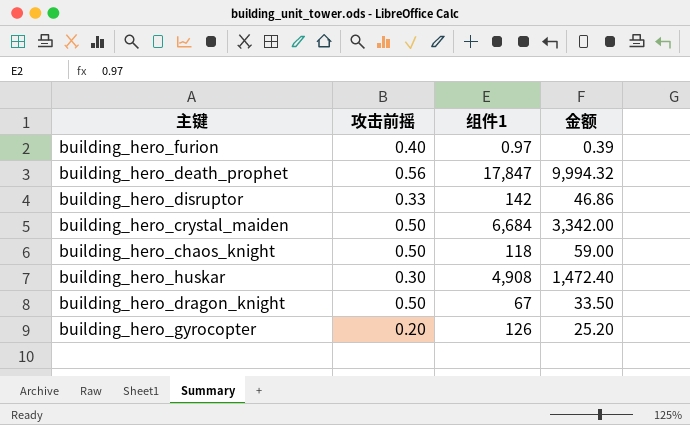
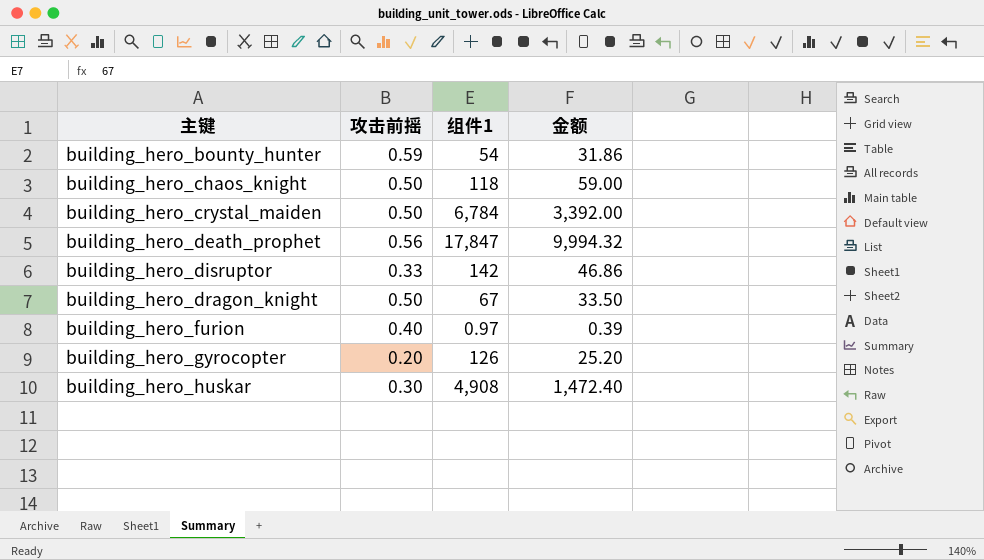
row order: none -> 主键 ascending
row building_hero_bounty_hunter: none -> 0.59 | 54 | 31.86
building_hero_crystal_maiden | 组件1: 6,684 -> 6,784
building_hero_crystal_maiden | 金额: 3,342.00 -> 3,392.00

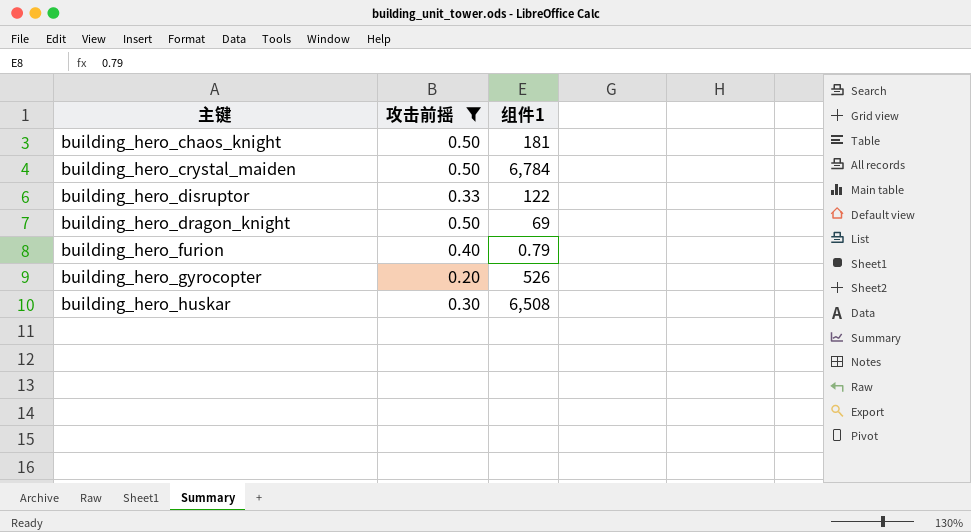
filter: none -> 攻击前摇 <= 0.50
column 金额 | formula: [攻击前摇] * [组件1] -> none
building_hero_chaos_knight | 组件1: 118 -> 181
building_hero_disruptor | 组件1: 142 -> 122
building_hero_dragon_knight | 组件1: 67 -> 69
building_hero_furion | 组件1: 0.97 -> 0.79
building_hero_gyrocopter | 组件1: 126 -> 526
building_hero_huskar | 组件1: 4,908 -> 6,508

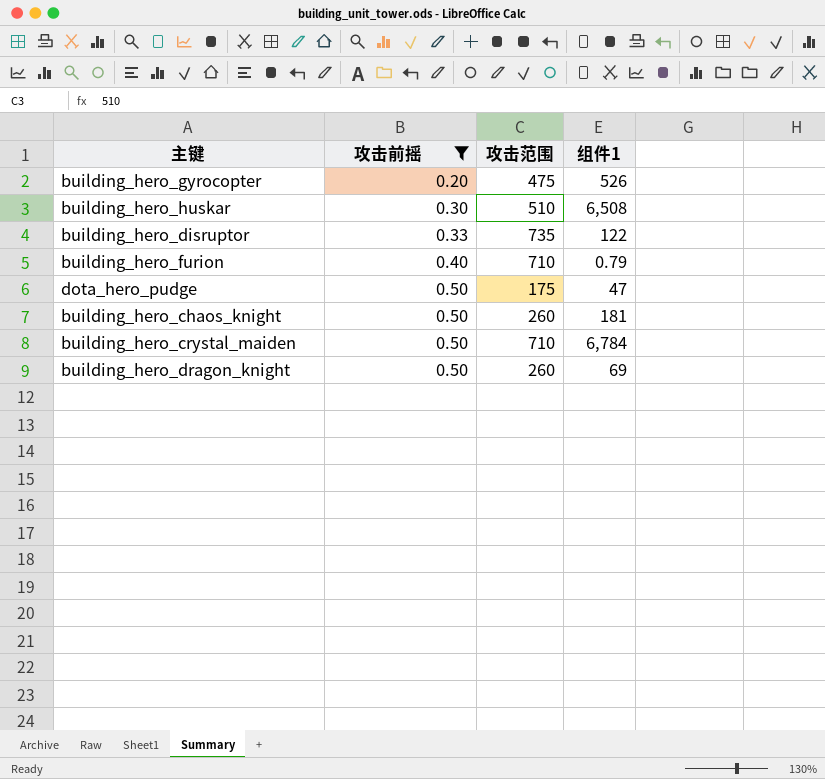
row order: 主键 ascending -> 攻击前摇 ascending
column 攻击范围 | position: none -> 3
row dota_hero_pudge: none -> 0.50 | 175 | 47

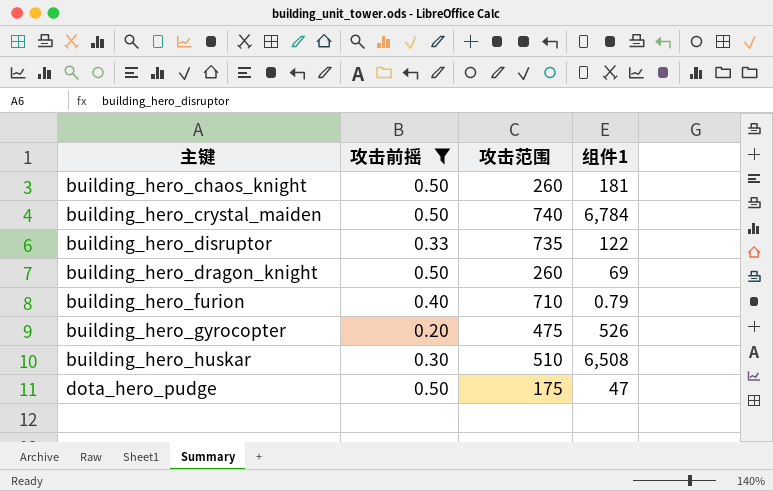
row order: 攻击前摇 ascending -> 主键 ascending
building_hero_crystal_maiden | 攻击范围: 710 -> 740

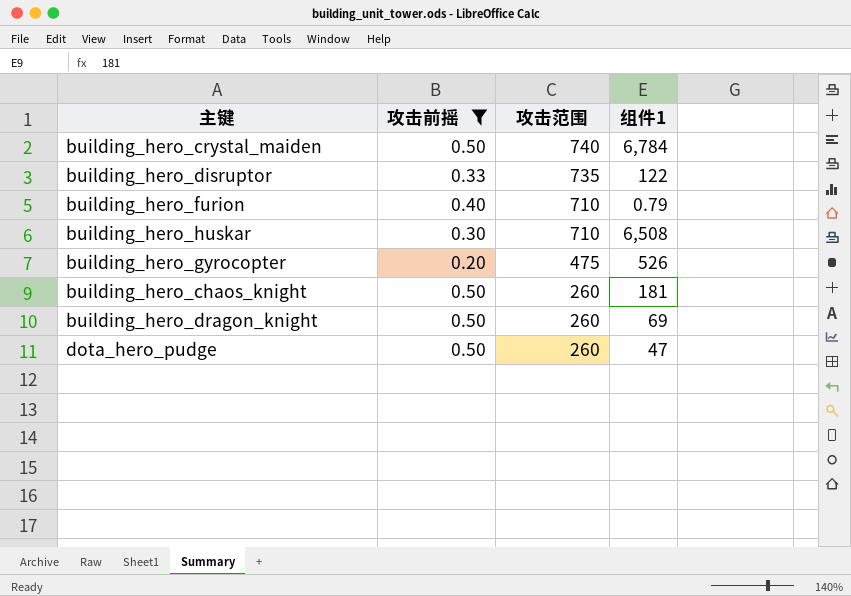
row order: 主键 ascending -> 攻击范围 descending
building_hero_huskar | 攻击范围: 510 -> 710
dota_hero_pudge | 攻击范围: 175 -> 260

